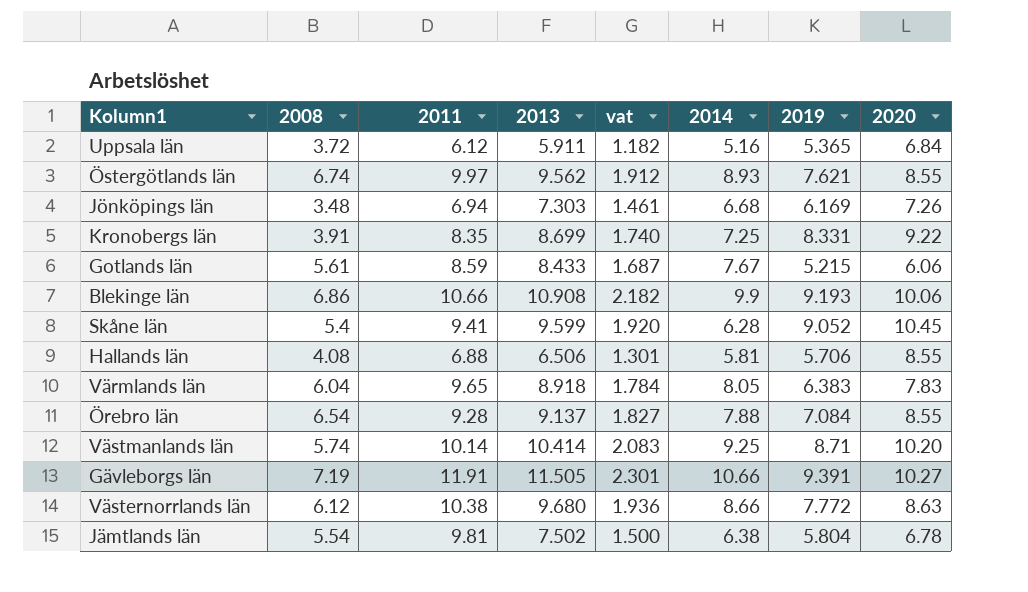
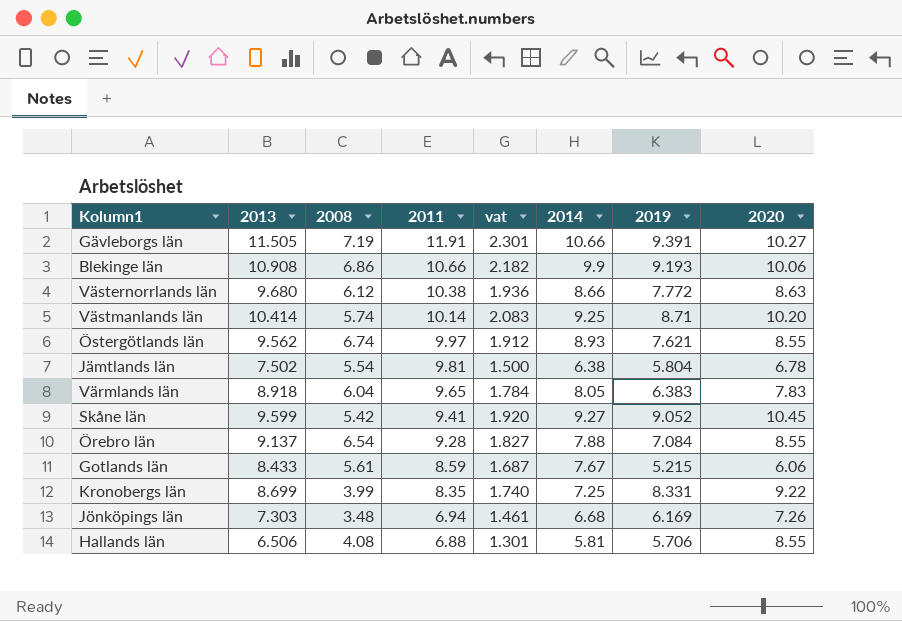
row order: none -> 2011 descending
column 2013 | position: 4 -> 2
row Uppsala län: 3.72 | 6.12 | 5.911 | 1.182 | 5.16 | 5.365 | 6.84 -> none
Skåne län | 2008: 5.4 -> 5.42
Skåne län | 2014: 6.28 -> 9.27
Kronobergs län | 2008: 3.91 -> 3.99

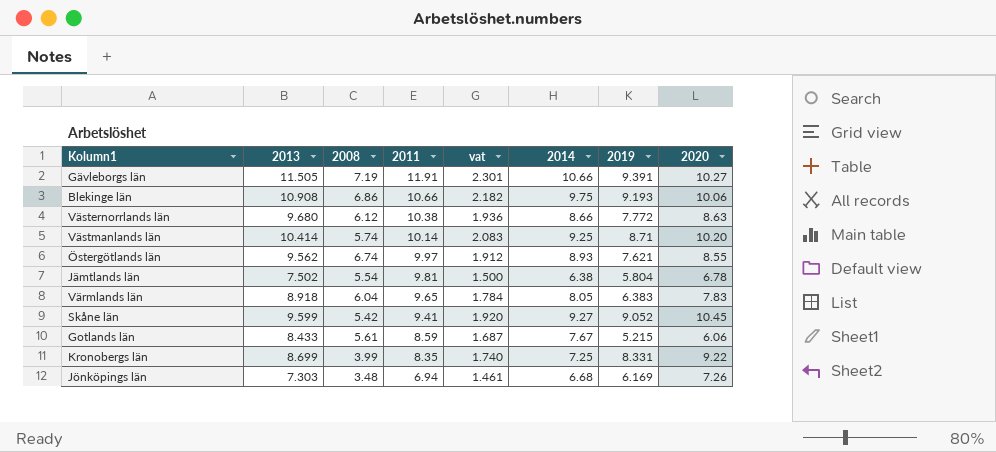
row Örebro län: 9.137 | 6.54 | 9.28 | 1.827 | 7.88 | 7.084 | 8.55 -> none
row Hallands län: 6.506 | 4.08 | 6.88 | 1.301 | 5.81 | 5.706 | 8.55 -> none
Blekinge län | 2014: 9.9 -> 9.75

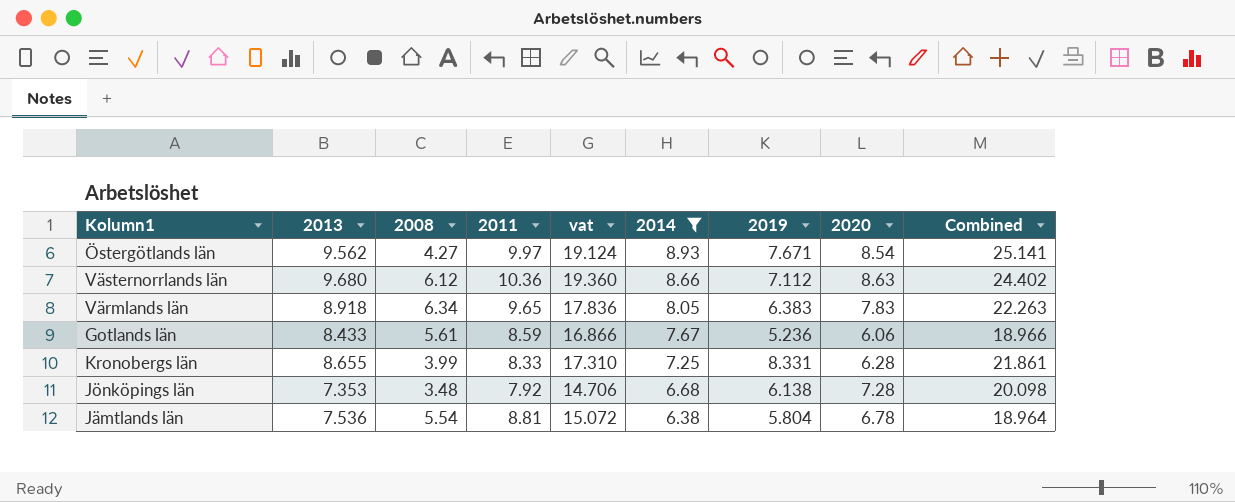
filter: none -> 2014 <= 8.93
row order: 2011 descending -> 2014 descending
column vat | formula: [2013] * 0.2 -> [2013] * 2
column Combined | formula: none -> [2014] + [2019] + [2020]
Östergötlands län | 2008: 6.74 -> 4.27
Östergötlands län | 2019: 7.621 -> 7.671
Östergötlands län | 2020: 8.55 -> 8.54
Västernorrlands län | 2011: 10.38 -> 10.36
Västernorrlands län | 2019: 7.772 -> 7.112
Värmlands län | 2008: 6.04 -> 6.34
Gotlands län | 2019: 5.215 -> 5.236
Kronobergs län | 2013: 8.699 -> 8.655
Kronobergs län | 2011: 8.35 -> 8.33
Kronobergs län | 2020: 9.22 -> 6.28
Jönköpings län | 2013: 7.303 -> 7.353
Jönköpings län | 2011: 6.94 -> 7.92
Jönköpings län | 2019: 6.169 -> 6.138
Jönköpings län | 2020: 7.26 -> 7.28
Jämtlands län | 2013: 7.502 -> 7.536
Jämtlands län | 2011: 9.81 -> 8.81

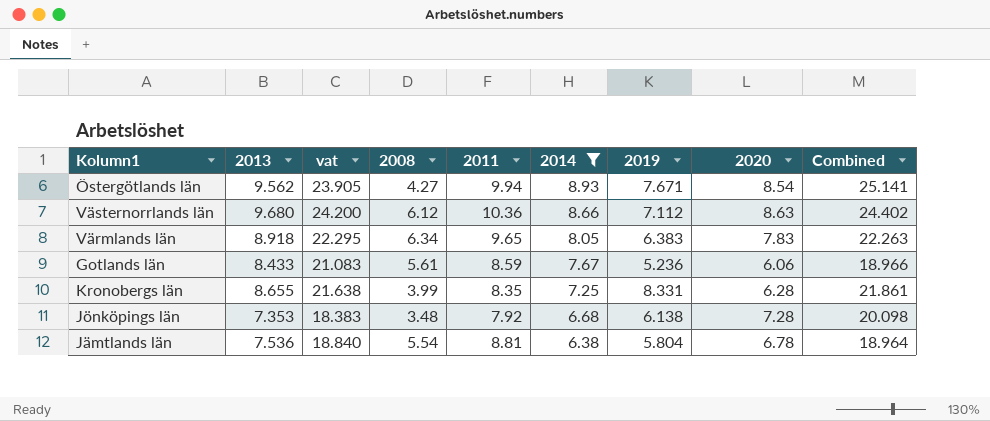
column vat | formula: [2013] * 2 -> [2013] * 2.5
column vat | position: 5 -> 3
Östergötlands län | 2011: 9.97 -> 9.94
Kronobergs län | 2011: 8.33 -> 8.35

